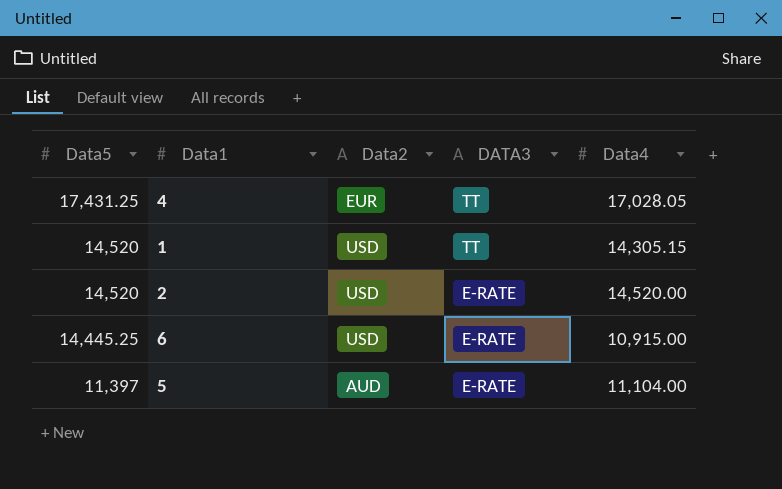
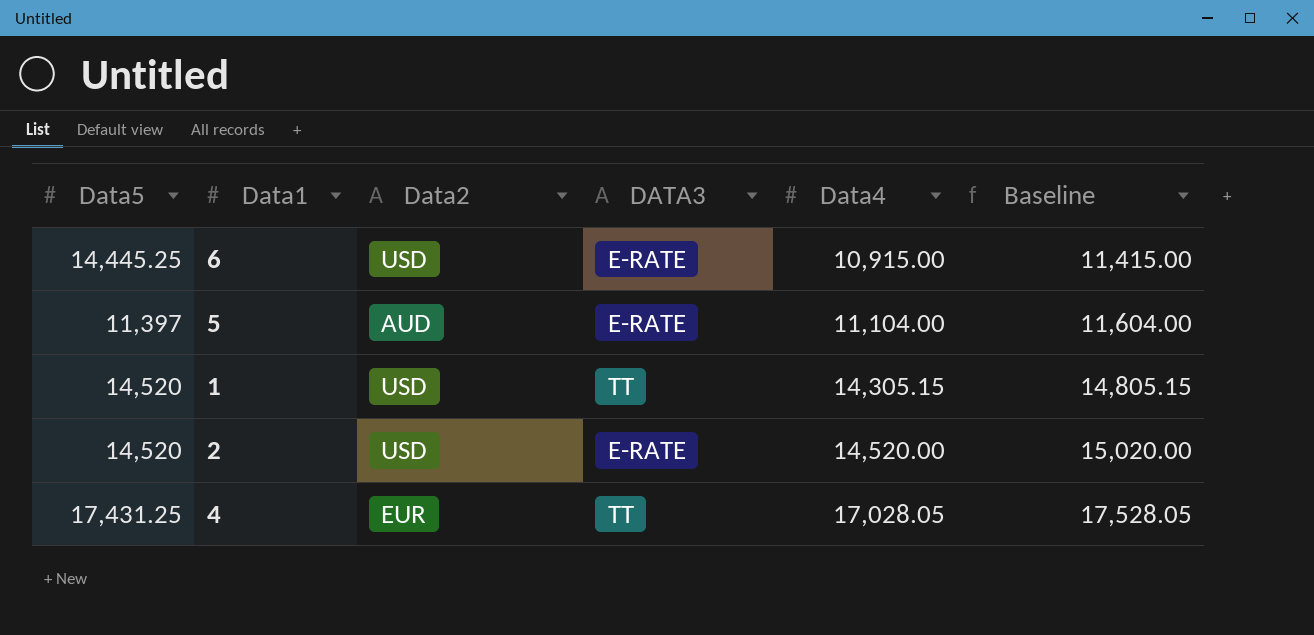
row order: Data5 descending -> Data4 ascending
column Baseline | formula: none -> [Data4] + 500

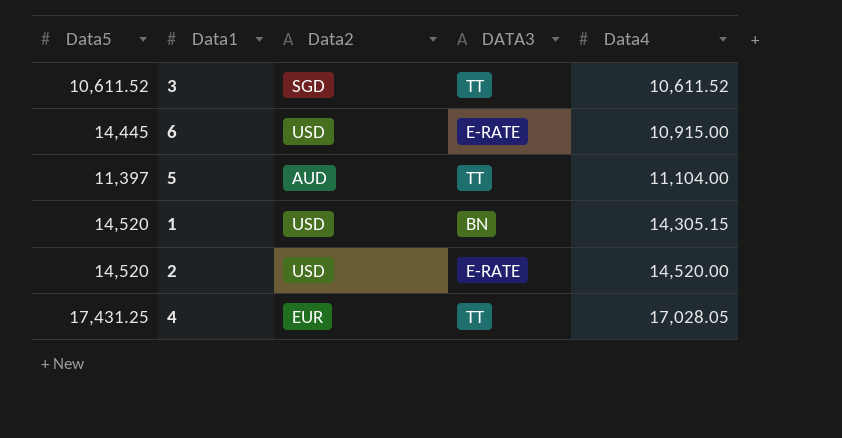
column Baseline | formula: [Data4] + 500 -> none
row 3: none -> 10,611.52 | SGD | TT | 10,611.52
6 | Data5: 14,445.25 -> 14,445
5 | DATA3: E-RATE -> TT
1 | DATA3: TT -> BN

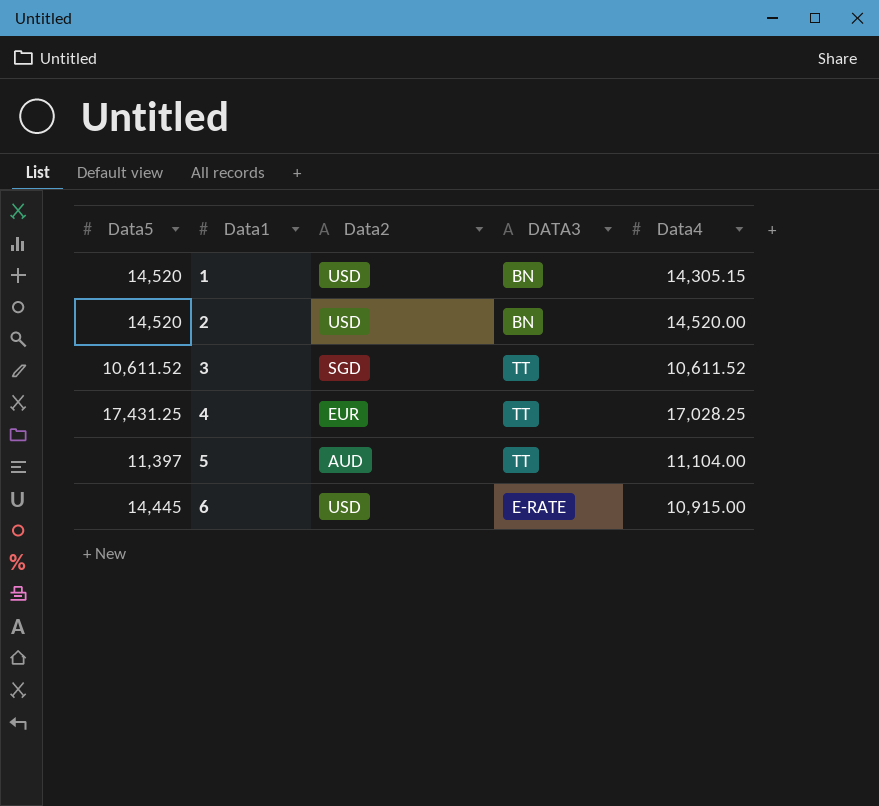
row order: Data4 ascending -> Data1 ascending
2 | DATA3: E-RATE -> BN
4 | Data4: 17,028.05 -> 17,028.25

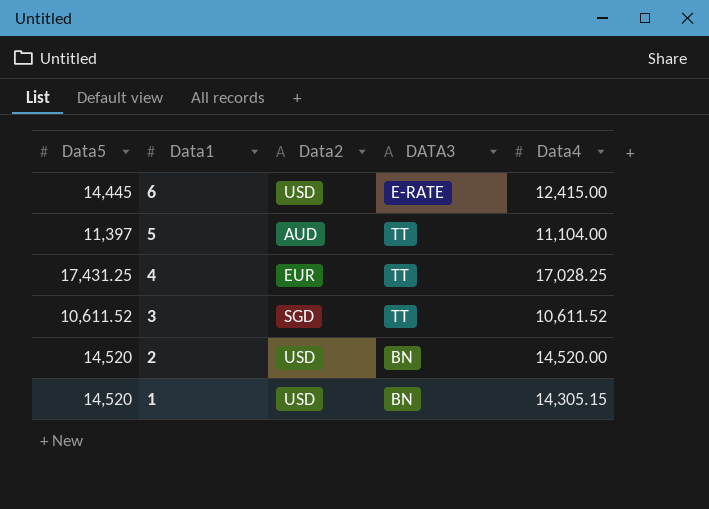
row order: Data1 ascending -> Data1 descending
6 | Data4: 10,915.00 -> 12,415.00

